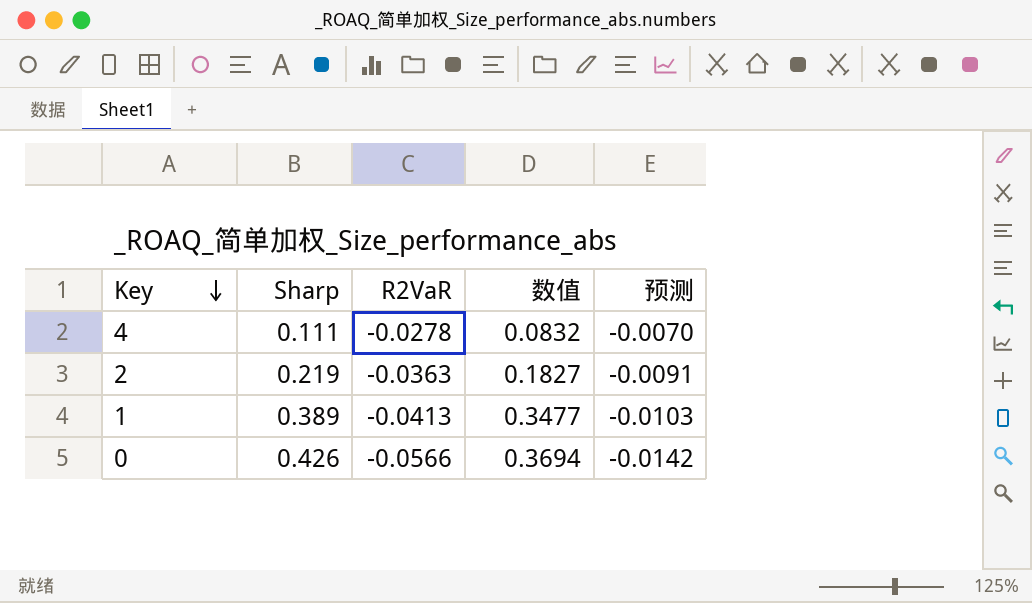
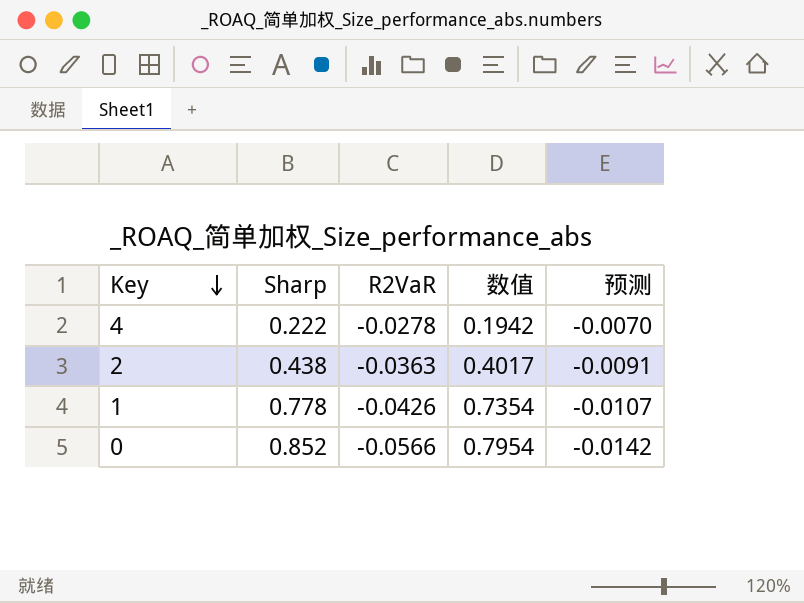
4 | Sharp: 0.111 -> 0.222
4 | 数值: 0.0832 -> 0.1942
2 | Sharp: 0.219 -> 0.438
2 | 数值: 0.1827 -> 0.4017
1 | Sharp: 0.389 -> 0.778
1 | R2VaR: -0.0413 -> -0.0426
1 | 数值: 0.3477 -> 0.7354
1 | 预测: -0.0103 -> -0.0107
0 | Sharp: 0.426 -> 0.852
0 | 数值: 0.3694 -> 0.7954

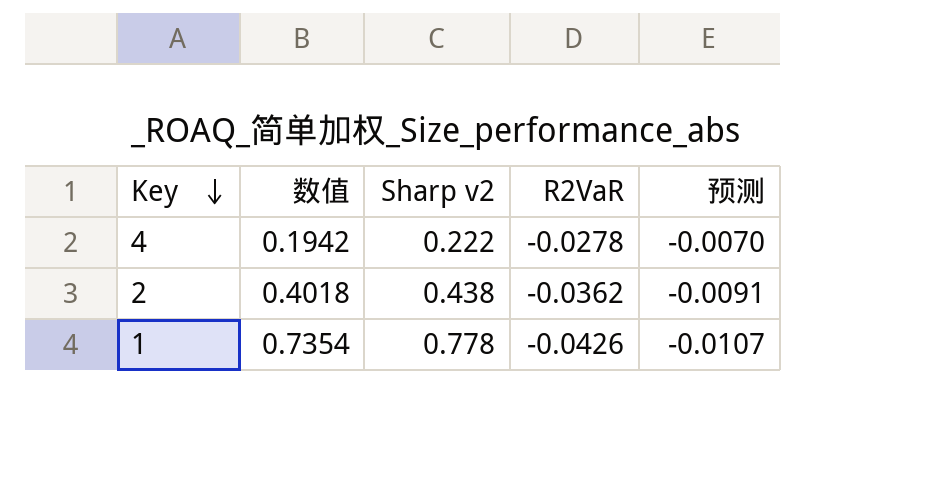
column 数值 | position: 4 -> 2
column name: Sharp -> Sharp v2
row 0: 0.852 | -0.0566 | 0.7954 | -0.0142 -> none
2 | 数值: 0.4017 -> 0.4018
2 | R2VaR: -0.0363 -> -0.0362

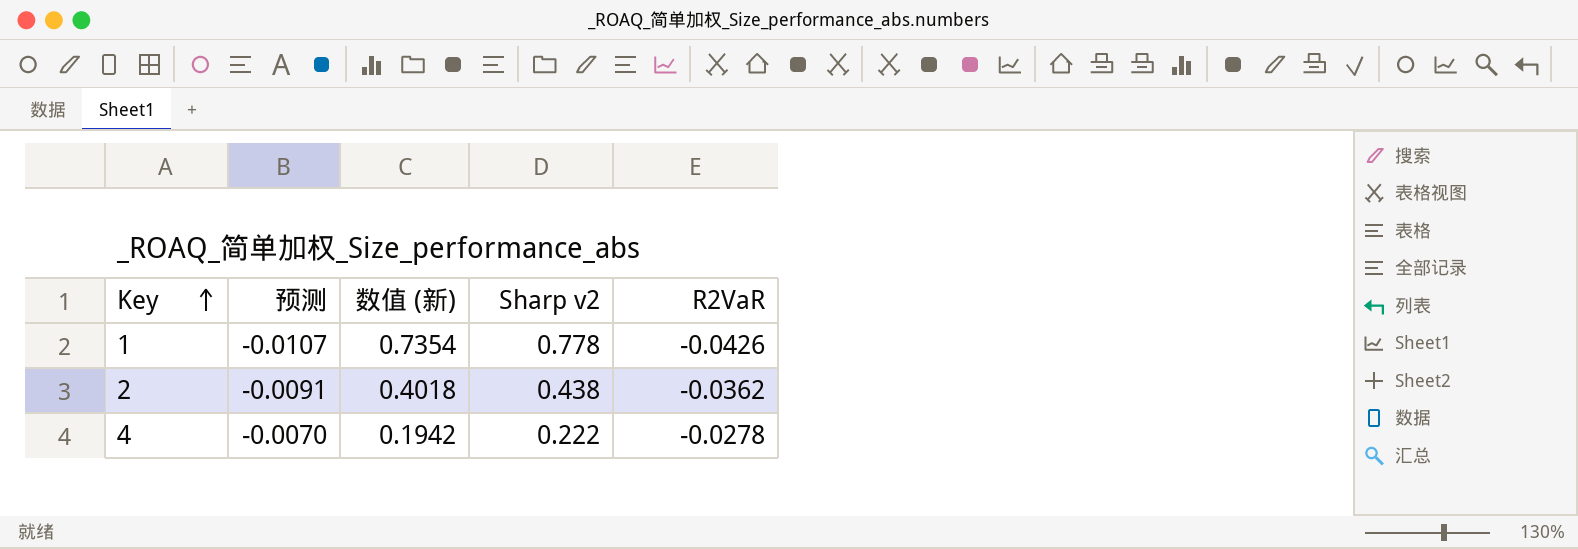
row order: Key descending -> Key ascending
column 预测 | position: 5 -> 2
column name: 数值 -> 数值 (新)

